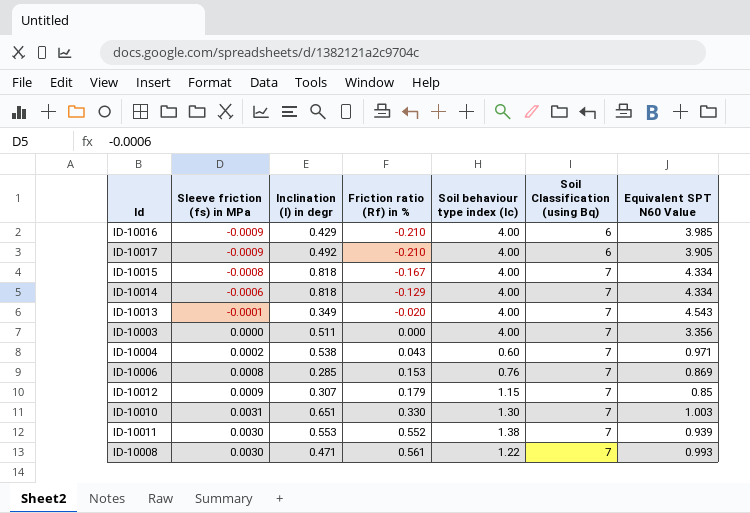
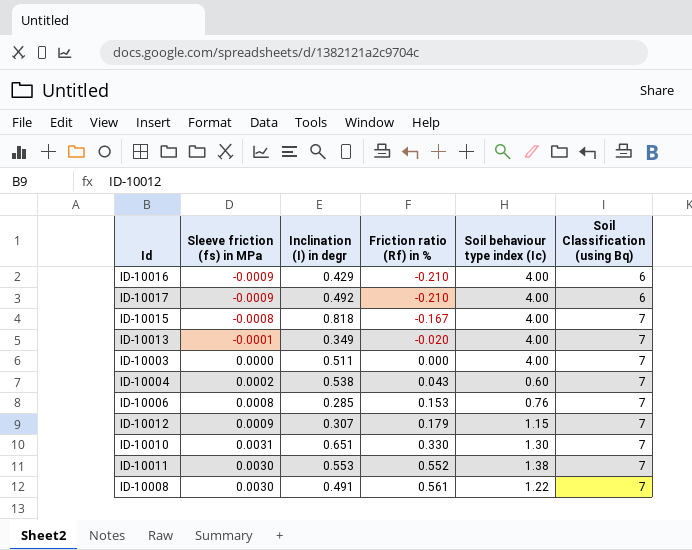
column Equivalent SPT N60 Value | position: 7 -> none
row ID-10014: -0.0006 | 0.818 | -0.129 | 4.00 | 7 | 4.334 -> none
ID-10008 | Inclination (I) in degr: 0.471 -> 0.491

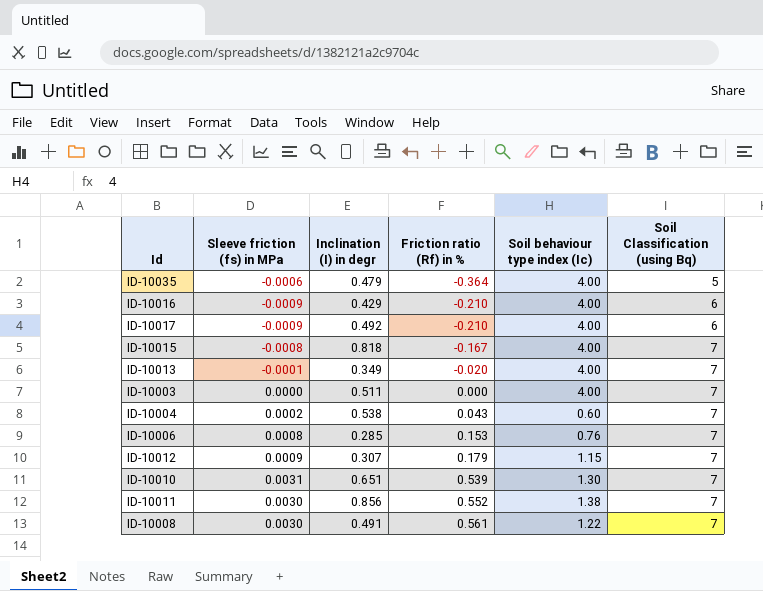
row ID-10035: none -> -0.0006 | 0.479 | -0.364 | 4.00 | 5
ID-10010 | Friction ratio (Rf) in %: 0.330 -> 0.539
ID-10011 | Inclination (I) in degr: 0.553 -> 0.856

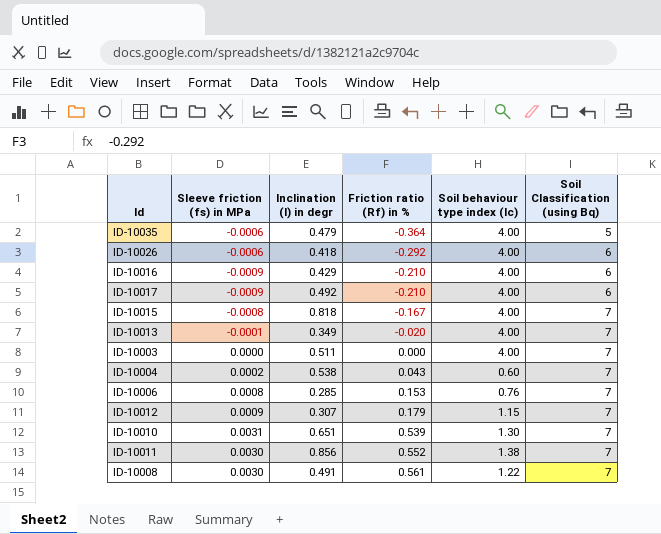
row ID-10026: none -> -0.0006 | 0.418 | -0.292 | 4.00 | 6

